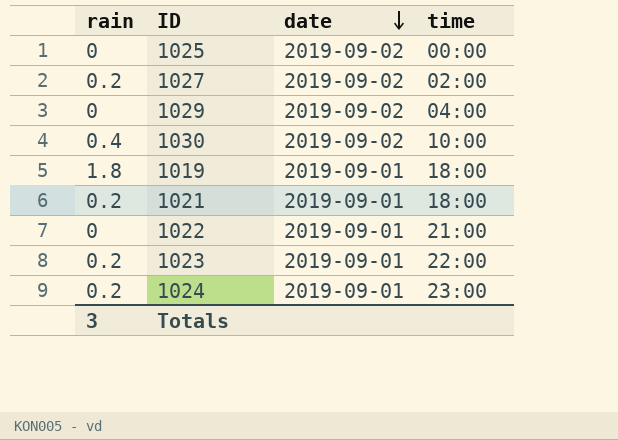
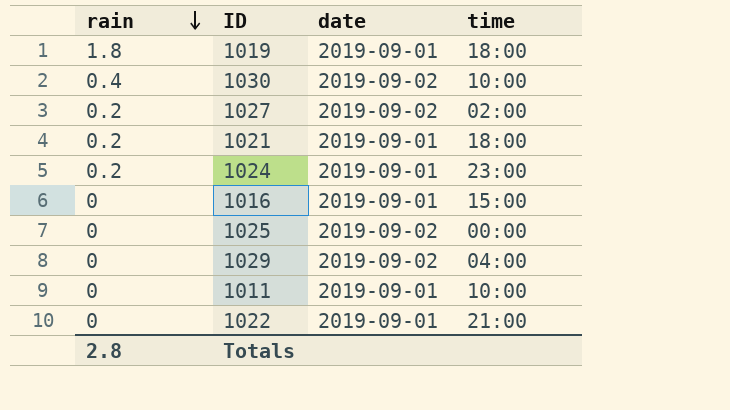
row order: date descending -> rain descending
row 1023: 0.2 | 2019-09-01 | 22:00 -> none
row 1016: none -> 0 | 2019-09-01 | 15:00
row 1011: none -> 0 | 2019-09-01 | 10:00
Totals | rain: 3 -> 2.8

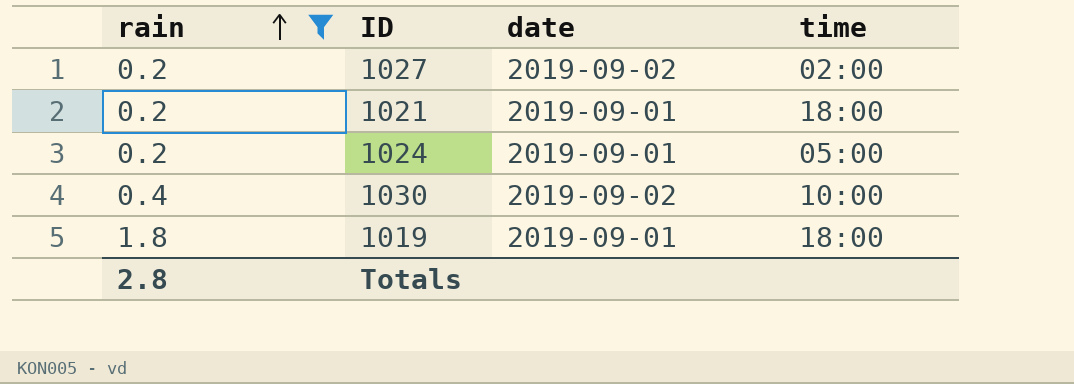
filter: none -> rain != 0
row order: rain descending -> rain ascending
1024 | time: 23:00 -> 05:00

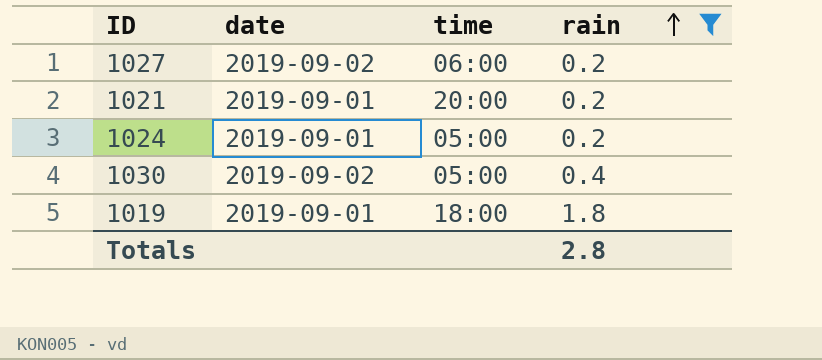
column rain | position: 1 -> 4
1027 | time: 02:00 -> 06:00
1021 | time: 18:00 -> 20:00
1030 | time: 10:00 -> 05:00

